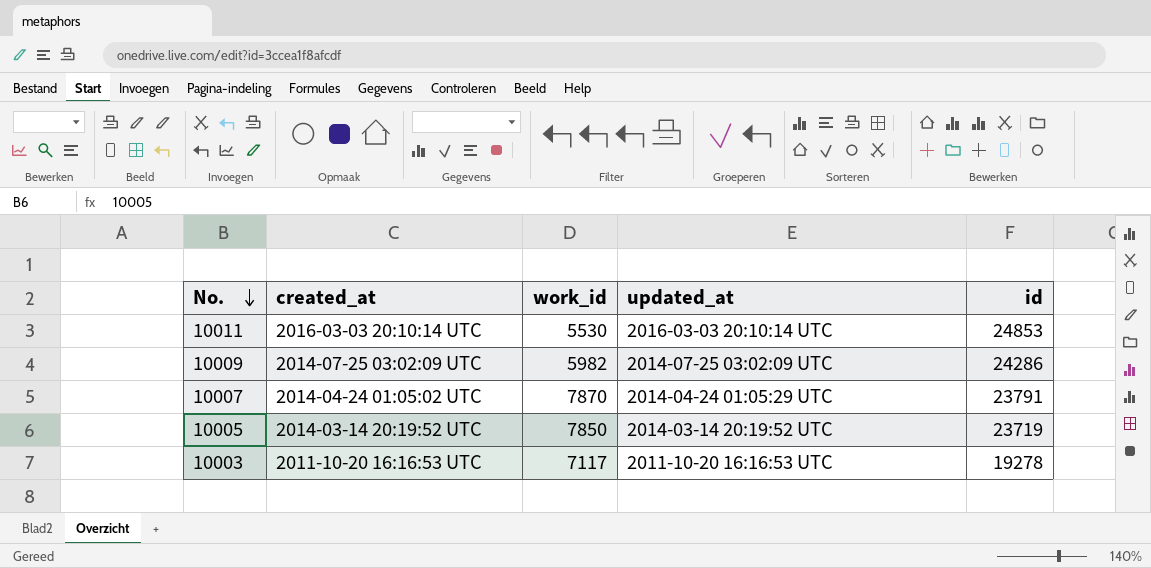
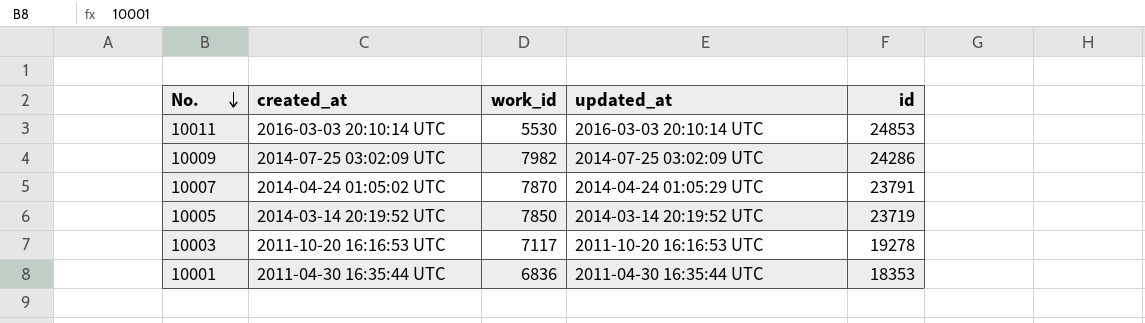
10009 | work_id: 5982 -> 7982
row 10001: none -> 2011-04-30 16:35:44 UTC | 6836 | 2011-04-30 16:35:44 UTC | 18353

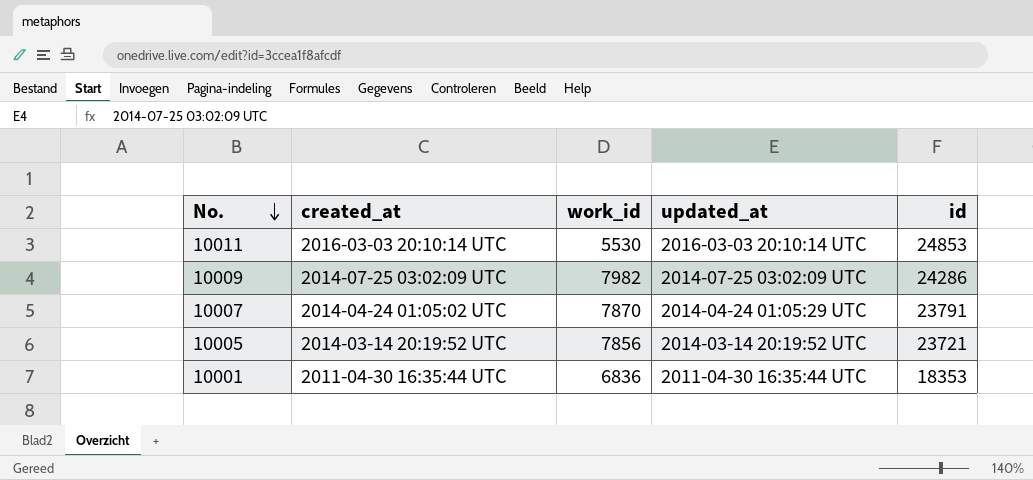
row 10003: 2011-10-20 16:16:53 UTC | 7117 | 2011-10-20 16:16:53 UTC | 19278 -> none
10005 | work_id: 7850 -> 7856
10005 | id: 23719 -> 23721

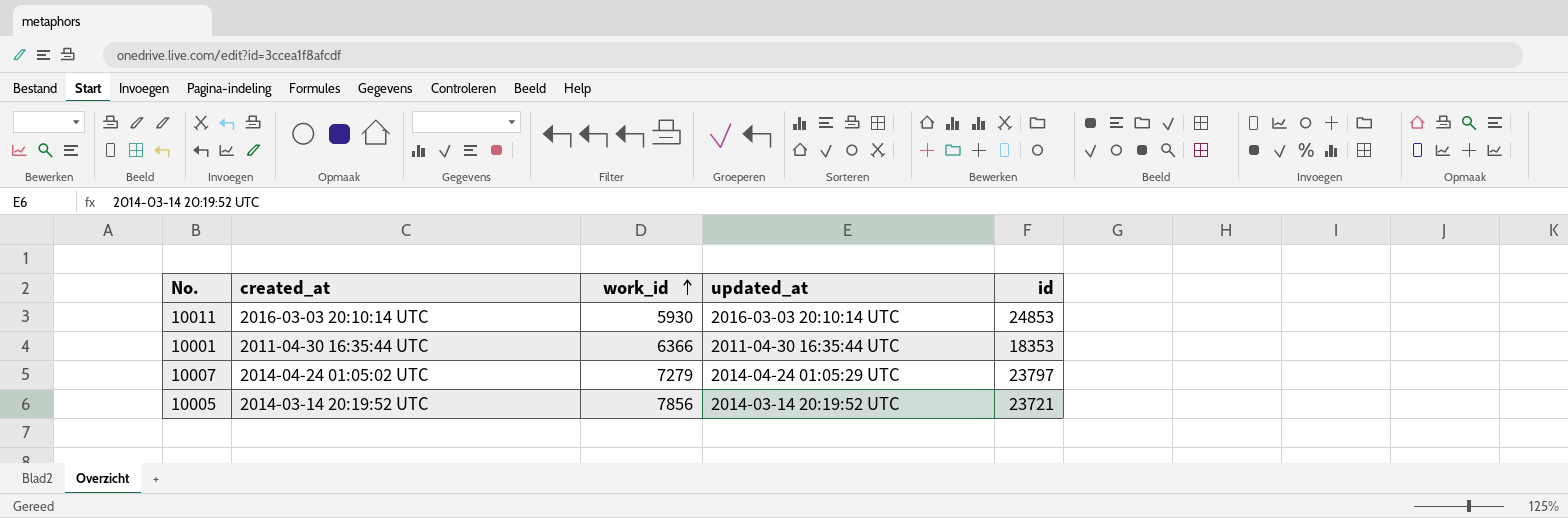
row order: No. descending -> work_id ascending
row 10009: 2014-07-25 03:02:09 UTC | 7982 | 2014-07-25 03:02:09 UTC | 24286 -> none
10011 | work_id: 5530 -> 5930
10001 | work_id: 6836 -> 6366
10007 | work_id: 7870 -> 7279
10007 | id: 23791 -> 23797

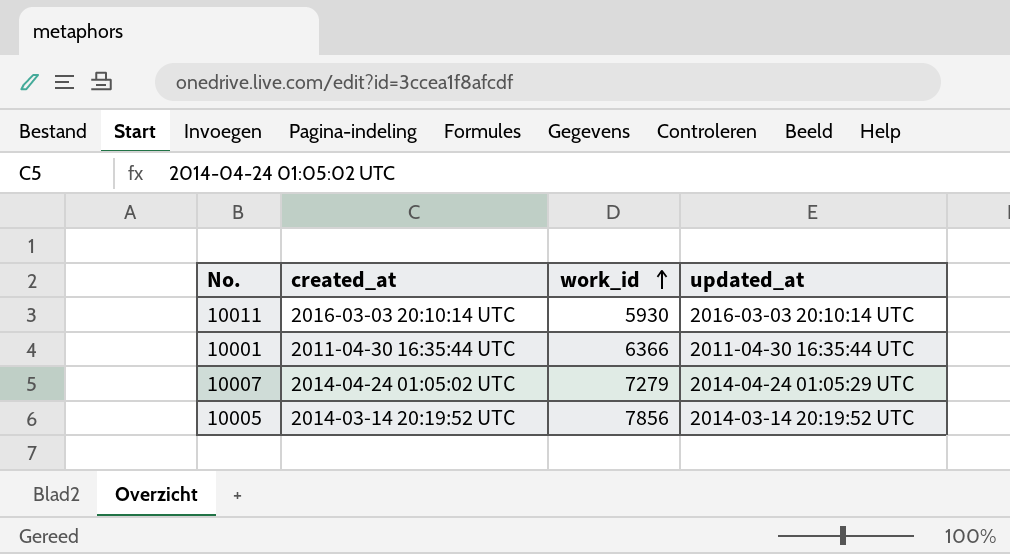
column id | position: 5 -> none

